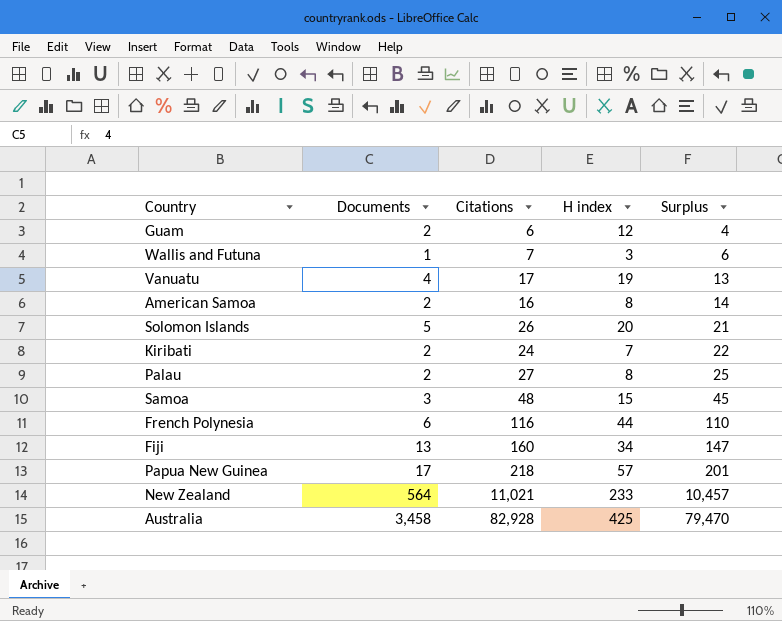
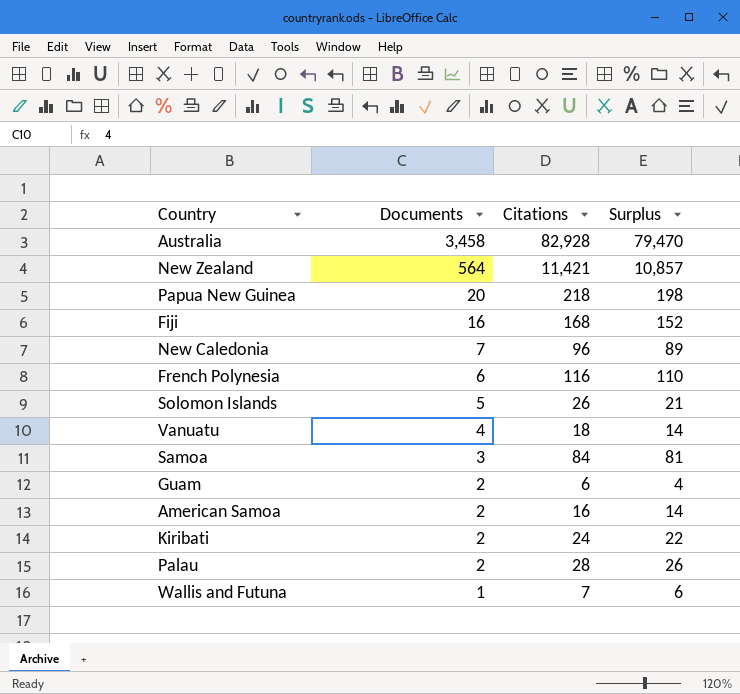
row order: Surplus ascending -> Documents descending
column H index | position: 4 -> none
New Zealand | Citations: 11,021 -> 11,421
New Zealand | Surplus: 10,457 -> 10,857
Papua New Guinea | Documents: 17 -> 20
Papua New Guinea | Surplus: 201 -> 198
Fiji | Documents: 13 -> 16
Fiji | Citations: 160 -> 168
Fiji | Surplus: 147 -> 152
row New Caledonia: none -> 7 | 96 | 89
Vanuatu | Citations: 17 -> 18
Vanuatu | Surplus: 13 -> 14
Samoa | Citations: 48 -> 84
Samoa | Surplus: 45 -> 81
Palau | Citations: 27 -> 28
Palau | Surplus: 25 -> 26

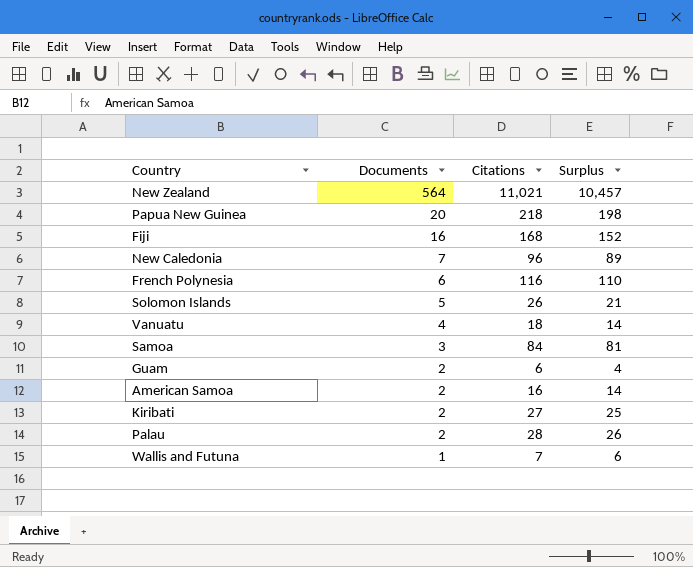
row Australia: 3,458 | 82,928 | 79,470 -> none
New Zealand | Citations: 11,421 -> 11,021
New Zealand | Surplus: 10,857 -> 10,457
Kiribati | Citations: 24 -> 27
Kiribati | Surplus: 22 -> 25

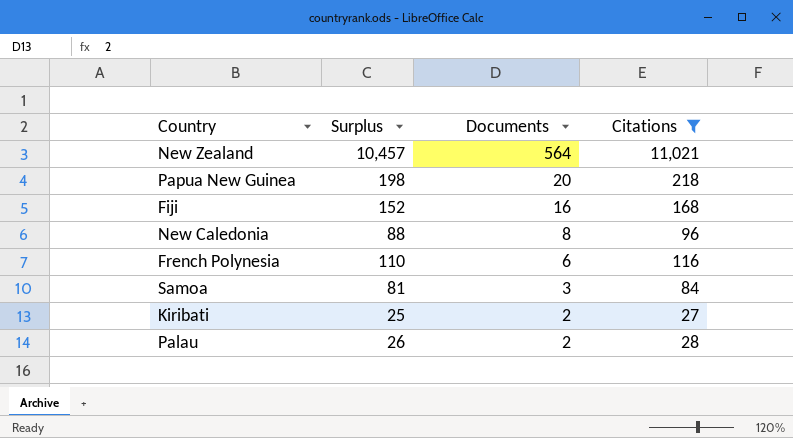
filter: none -> Citations >= 27
column Surplus | position: 4 -> 2
New Caledonia | Surplus: 89 -> 88
New Caledonia | Documents: 7 -> 8

